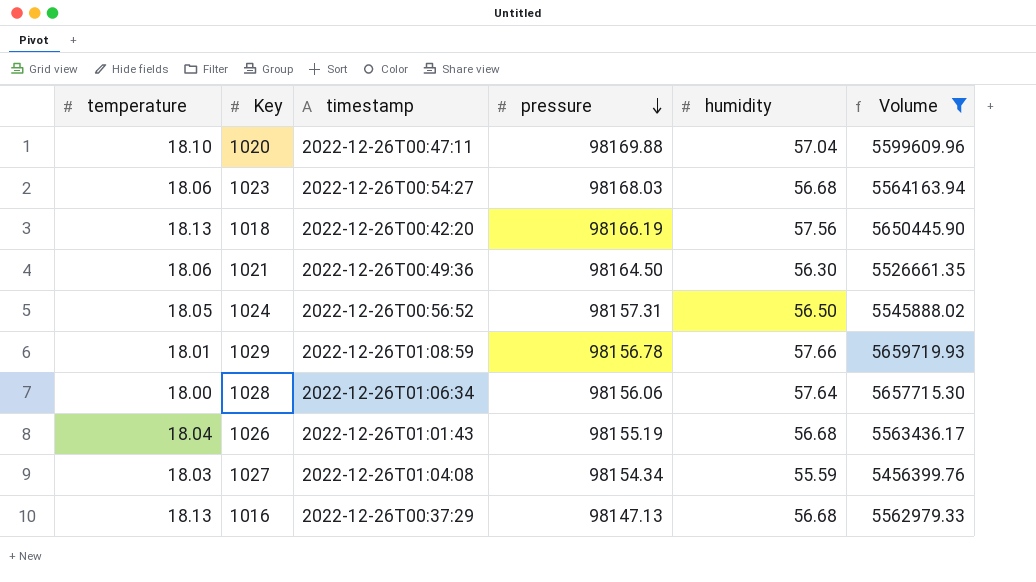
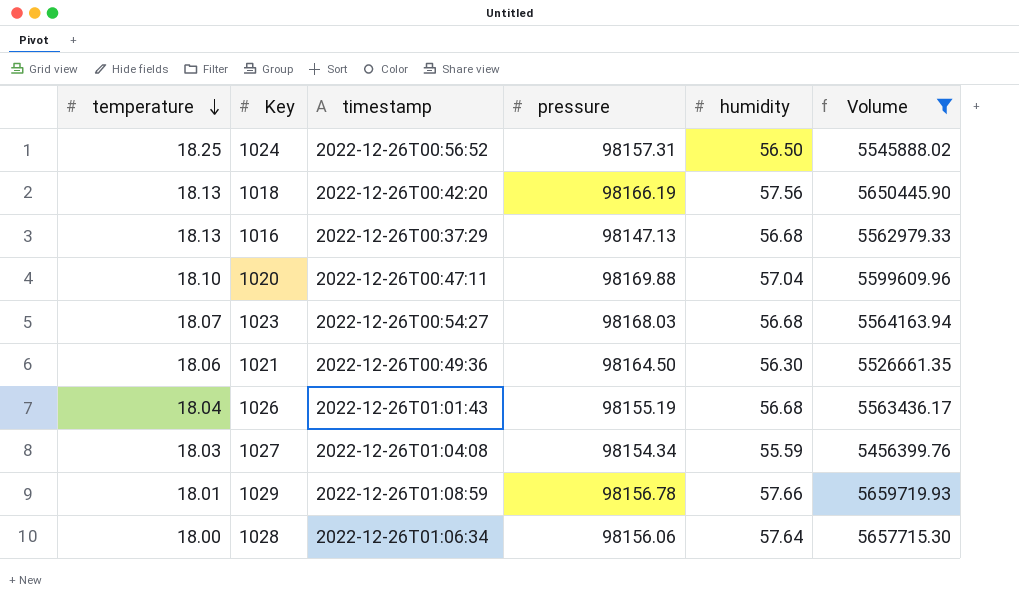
row order: pressure descending -> temperature descending
1024 | temperature: 18.05 -> 18.25
1023 | temperature: 18.06 -> 18.07

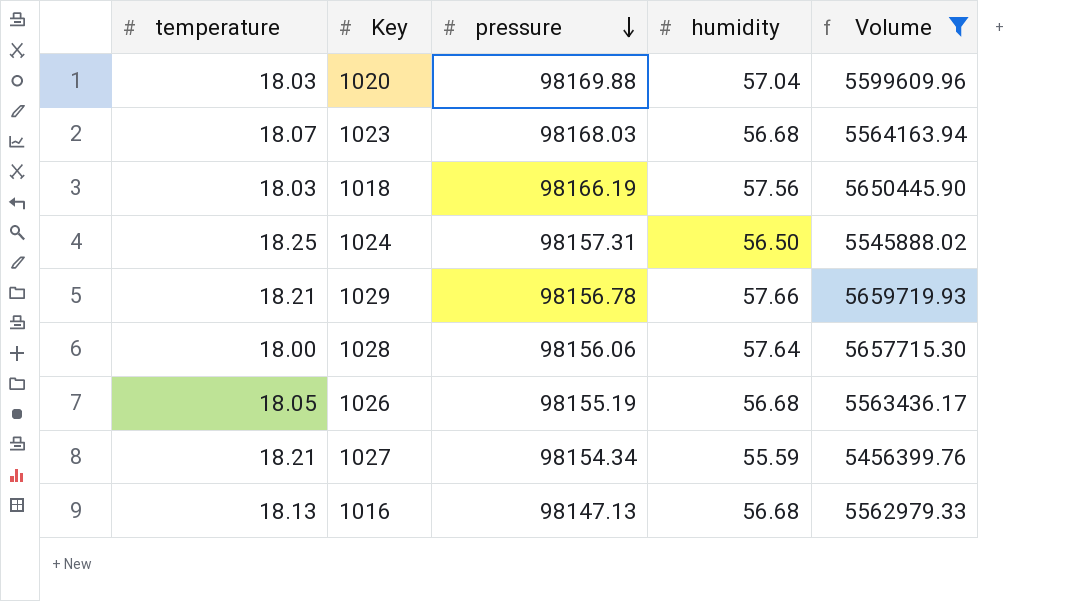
row order: temperature descending -> pressure descending
column timestamp | position: 3 -> none
row 1021: 18.06 | 2022-12-26T00:49:36 | 98164.50 | 56.30 | 5526661.35 -> none
1020 | temperature: 18.10 -> 18.03
1018 | temperature: 18.13 -> 18.03
1029 | temperature: 18.01 -> 18.21
1026 | temperature: 18.04 -> 18.05
1027 | temperature: 18.03 -> 18.21

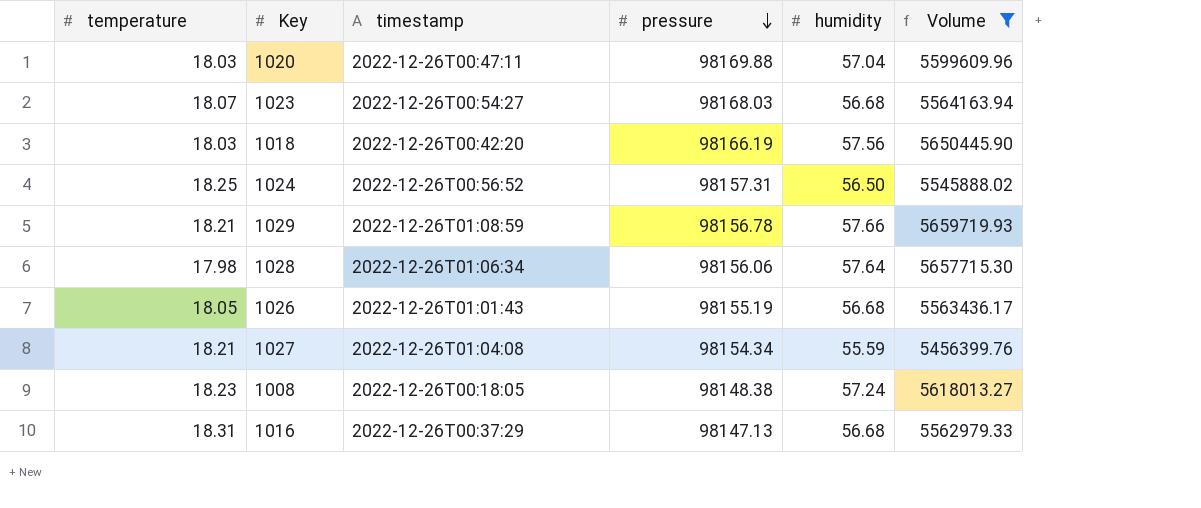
column timestamp | position: none -> 3
1028 | temperature: 18.00 -> 17.98
row 1008: none -> 18.23 | 2022-12-26T00:18:05 | 98148.38 | 57.24 | 5618013.27
1016 | temperature: 18.13 -> 18.31

